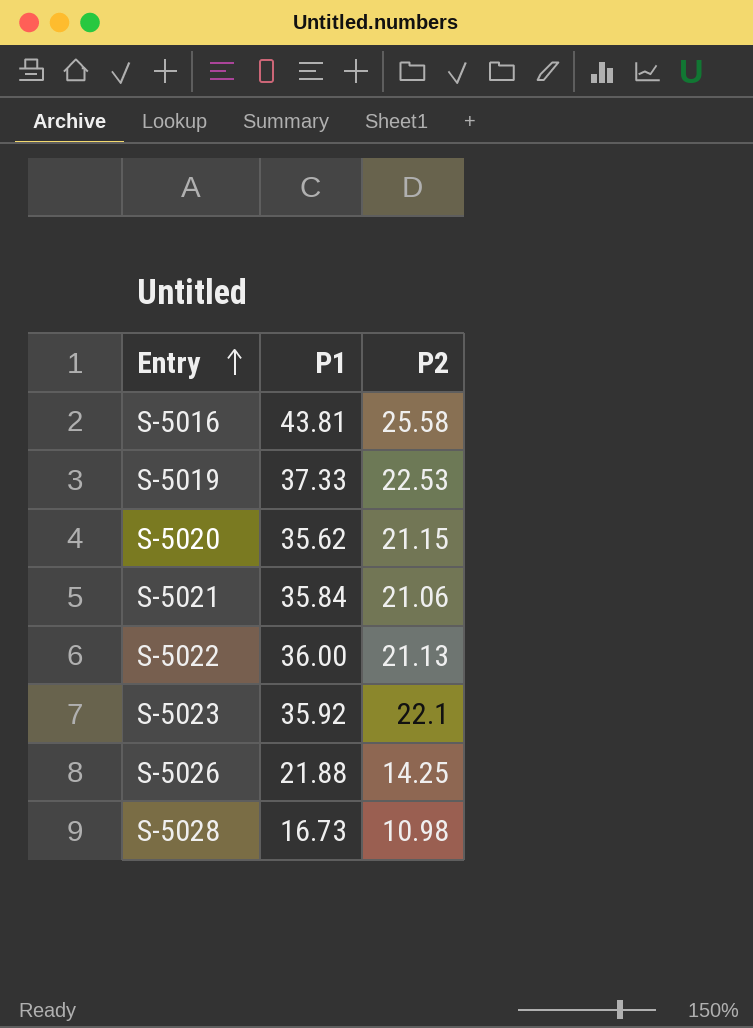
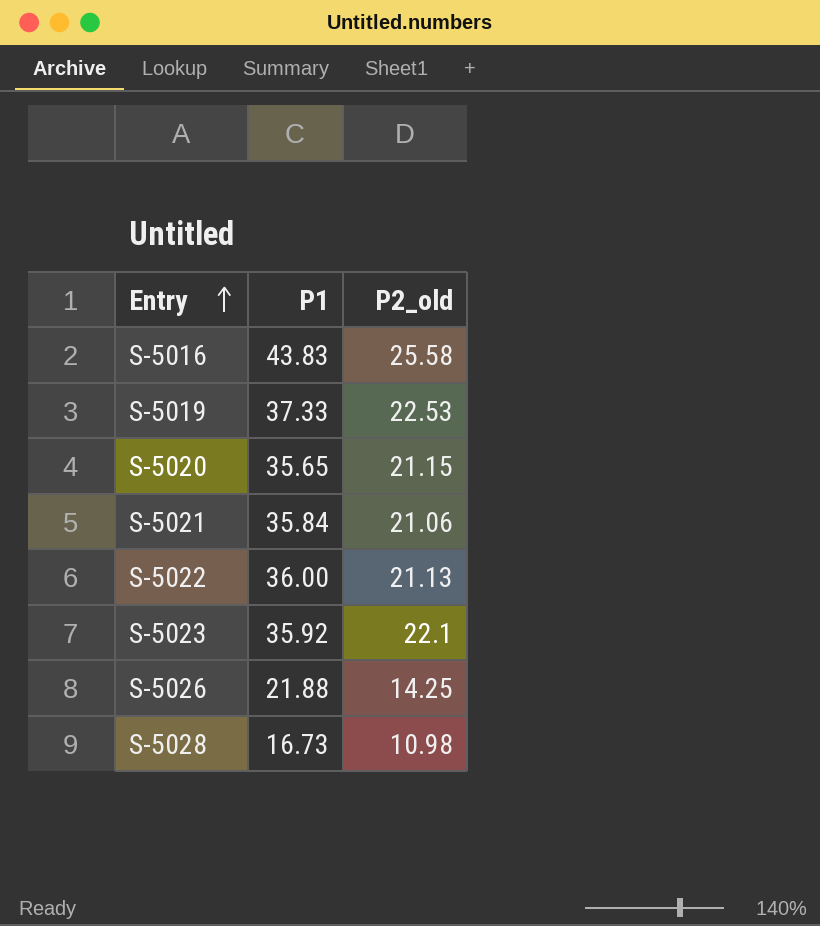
column name: P2 -> P2_old
S-5016 | P1: 43.81 -> 43.83
S-5020 | P1: 35.62 -> 35.65

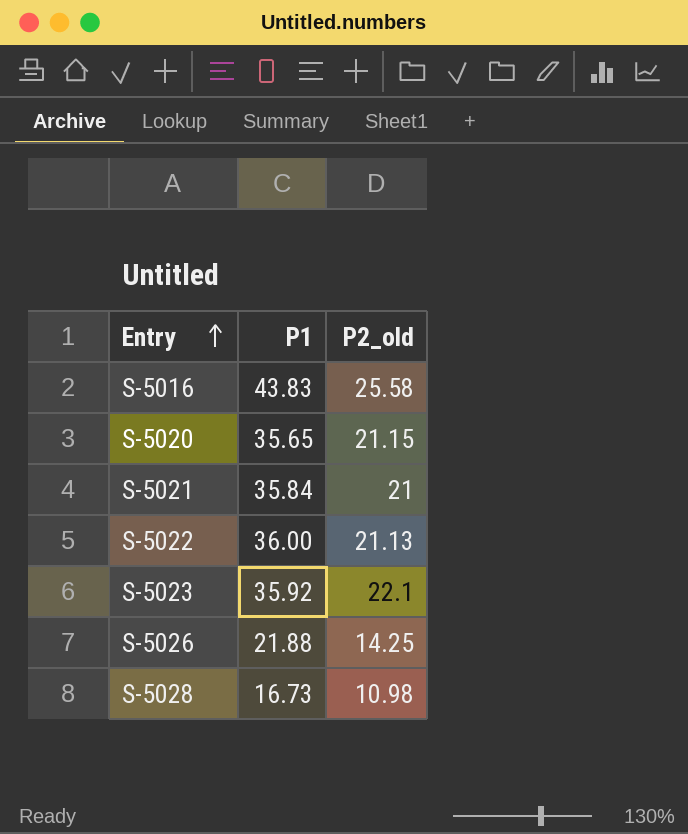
row S-5019: 37.33 | 22.53 -> none
S-5021 | P2_old: 21.06 -> 21

